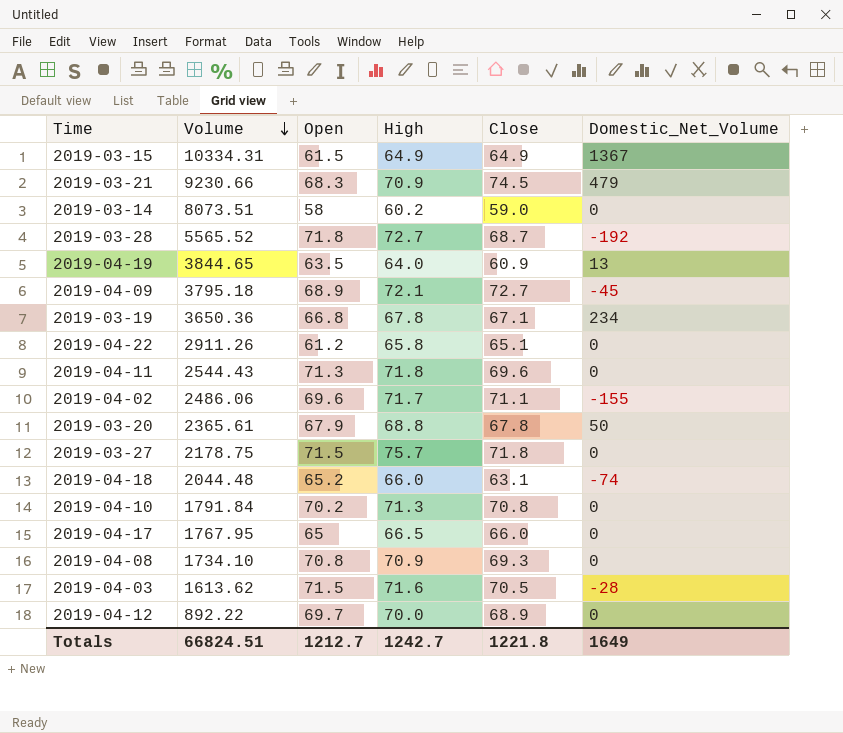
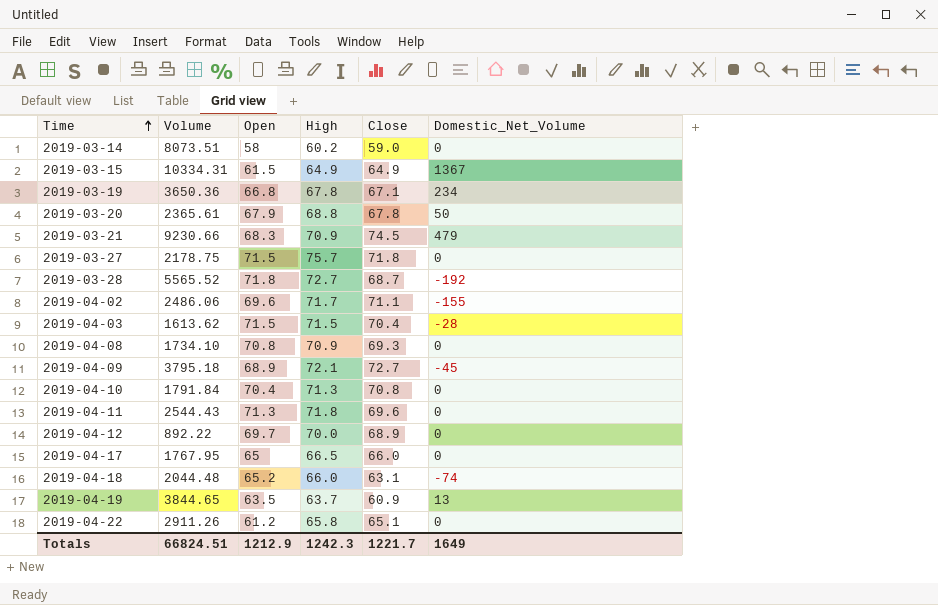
row order: Volume descending -> Time ascending
2019-04-03 | High: 71.6 -> 71.5
2019-04-03 | Close: 70.5 -> 70.4
2019-04-10 | Open: 70.2 -> 70.4
2019-04-19 | High: 64.0 -> 63.7
Totals | Open: 1212.7 -> 1212.9
Totals | High: 1242.7 -> 1242.3
Totals | Close: 1221.8 -> 1221.7

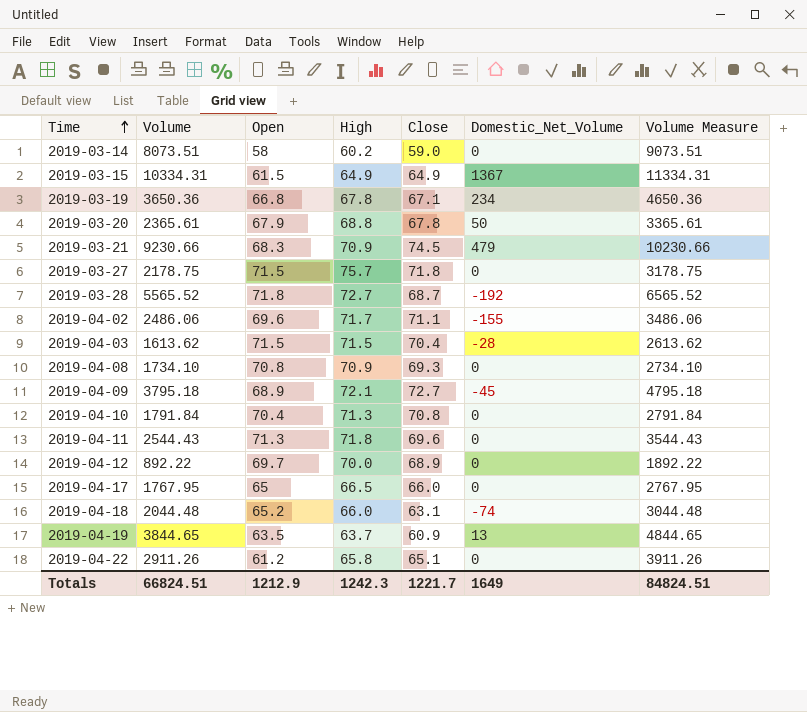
column Volume Measure | formula: none -> [Volume] + 1000

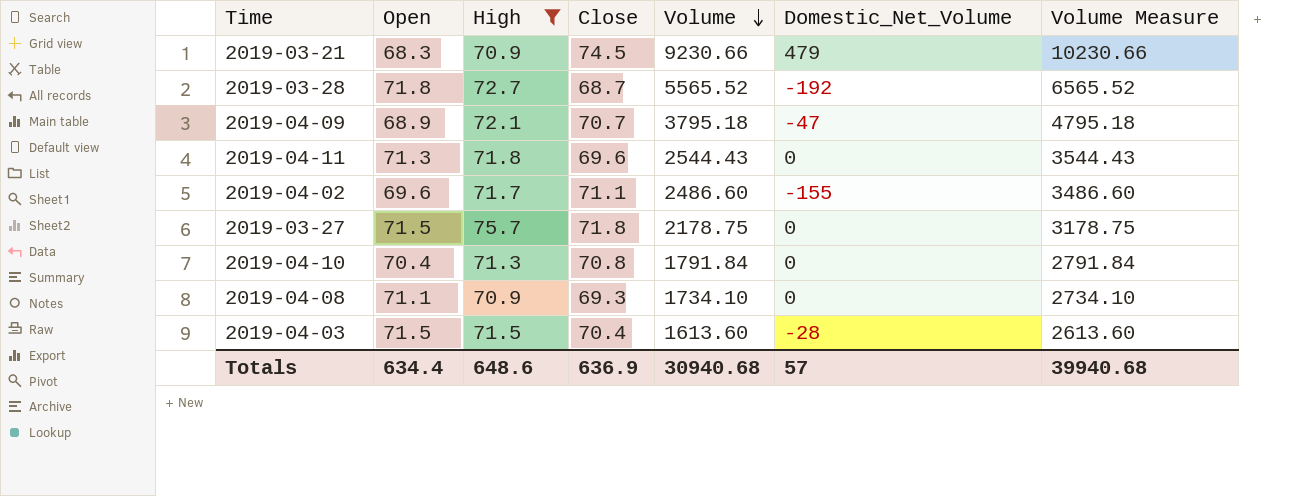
filter: none -> High >= 70.9
row order: Time ascending -> Volume descending
column Volume | position: 2 -> 5
2019-04-09 | Close: 72.7 -> 70.7
2019-04-09 | Domestic_Net_Volume: -45 -> -47
2019-04-02 | Volume: 2486.06 -> 2486.60
2019-04-02 | Volume Measure: 3486.06 -> 3486.60
2019-04-08 | Open: 70.8 -> 71.1
2019-04-03 | Volume: 1613.62 -> 1613.60
2019-04-03 | Volume Measure: 2613.62 -> 2613.60
Totals | Open: 1212.9 -> 634.4
Totals | High: 1242.3 -> 648.6
Totals | Close: 1221.7 -> 636.9
Totals | Volume: 66824.51 -> 30940.68
Totals | Domestic_Net_Volume: 1649 -> 57
Totals | Volume Measure: 84824.51 -> 39940.68

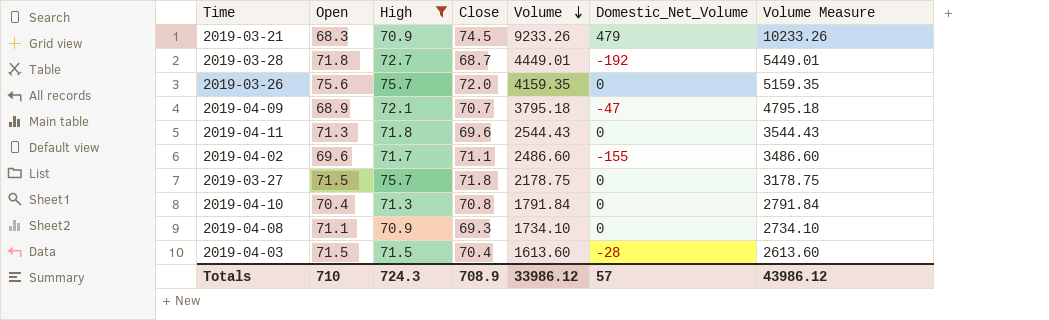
2019-03-21 | Volume: 9230.66 -> 9233.26
2019-03-21 | Volume Measure: 10230.66 -> 10233.26
2019-03-28 | Volume: 5565.52 -> 4449.01
2019-03-28 | Volume Measure: 6565.52 -> 5449.01
row 2019-03-26: none -> 75.6 | 75.7 | 72.0 | 4159.35 | 0 | 5159.35
Totals | Open: 634.4 -> 710
Totals | High: 648.6 -> 724.3
Totals | Close: 636.9 -> 708.9
Totals | Volume: 30940.68 -> 33986.12
Totals | Volume Measure: 39940.68 -> 43986.12

